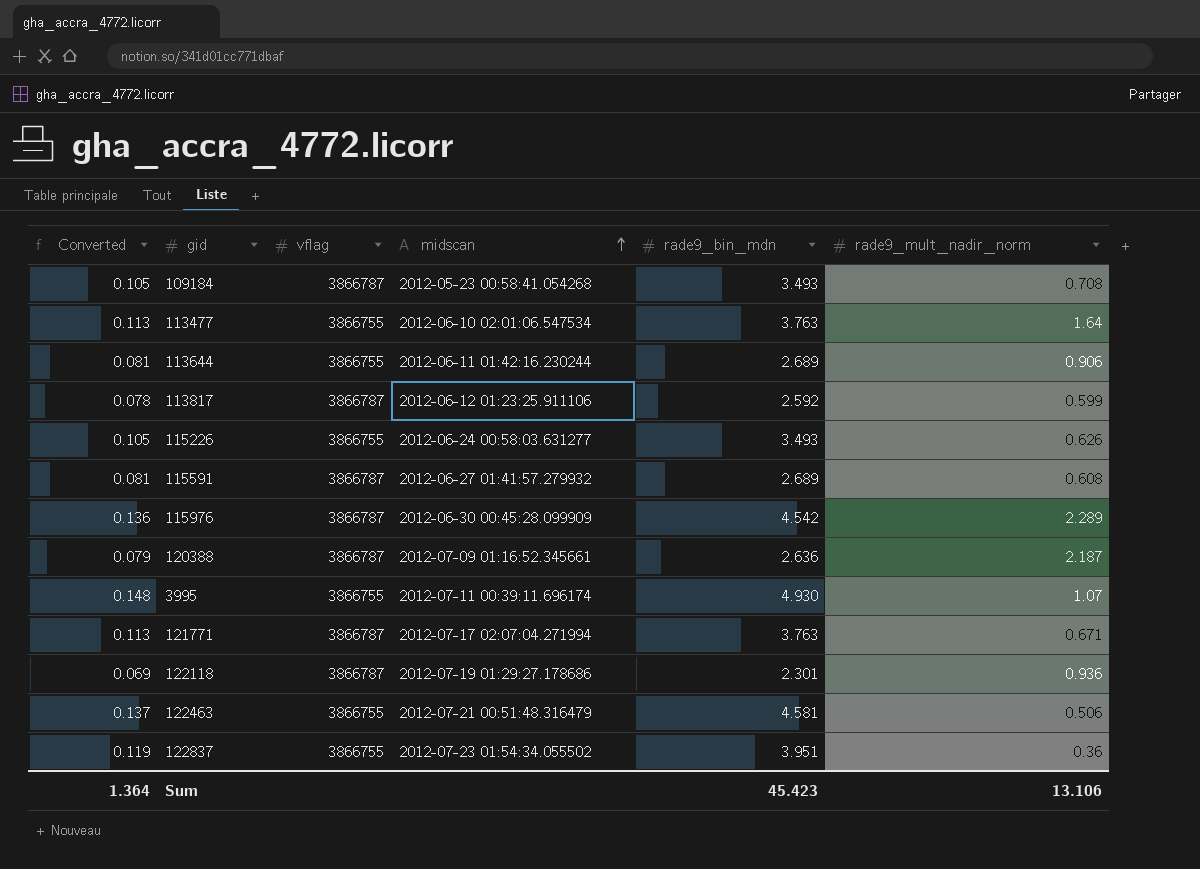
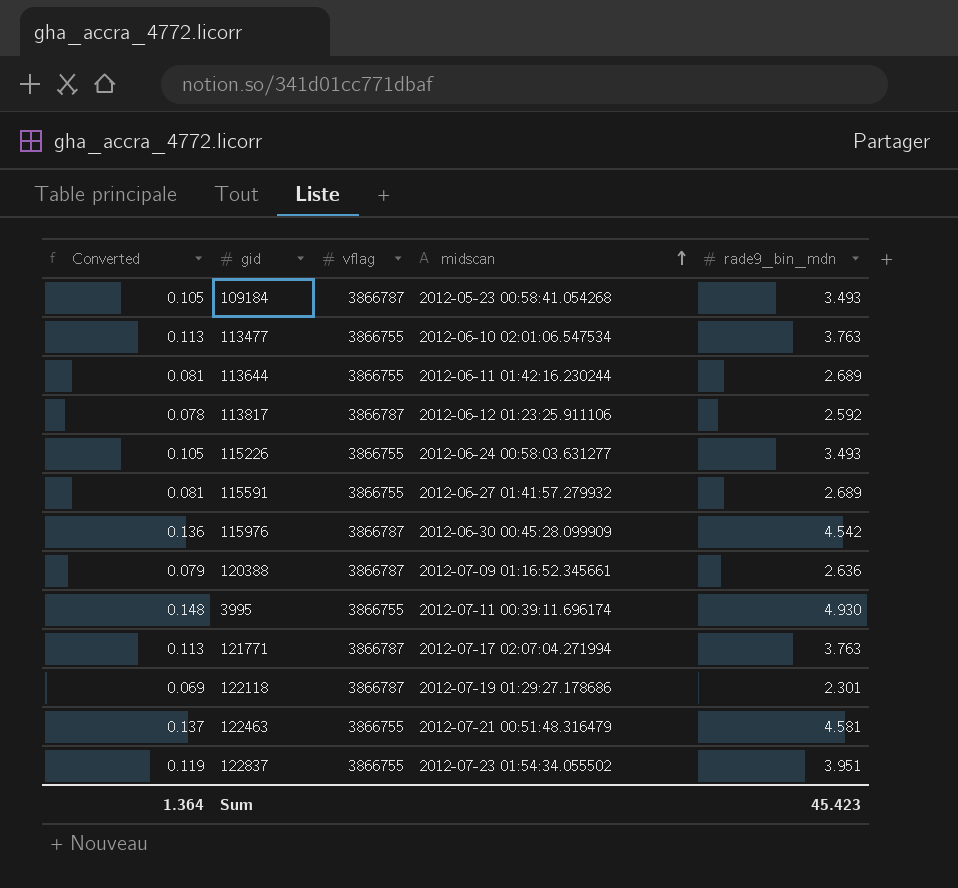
column rade9_mult_nadir_norm | position: 6 -> none
115591 | vflag: 3866787 -> 3866755

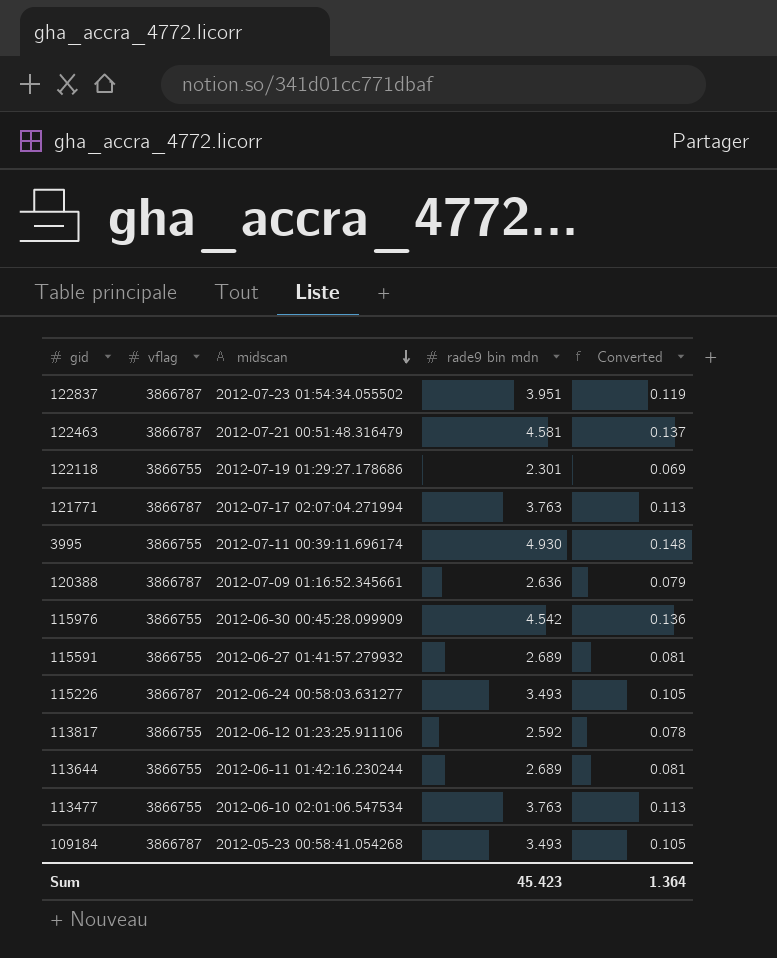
row order: midscan ascending -> midscan descending
column name: rade9_bin_mdn -> rade9 bin mdn
column Converted | position: 1 -> 5
122837 | vflag: 3866755 -> 3866787
122463 | vflag: 3866755 -> 3866787
122118 | vflag: 3866787 -> 3866755
115976 | vflag: 3866787 -> 3866755
115226 | vflag: 3866755 -> 3866787
113817 | vflag: 3866787 -> 3866755

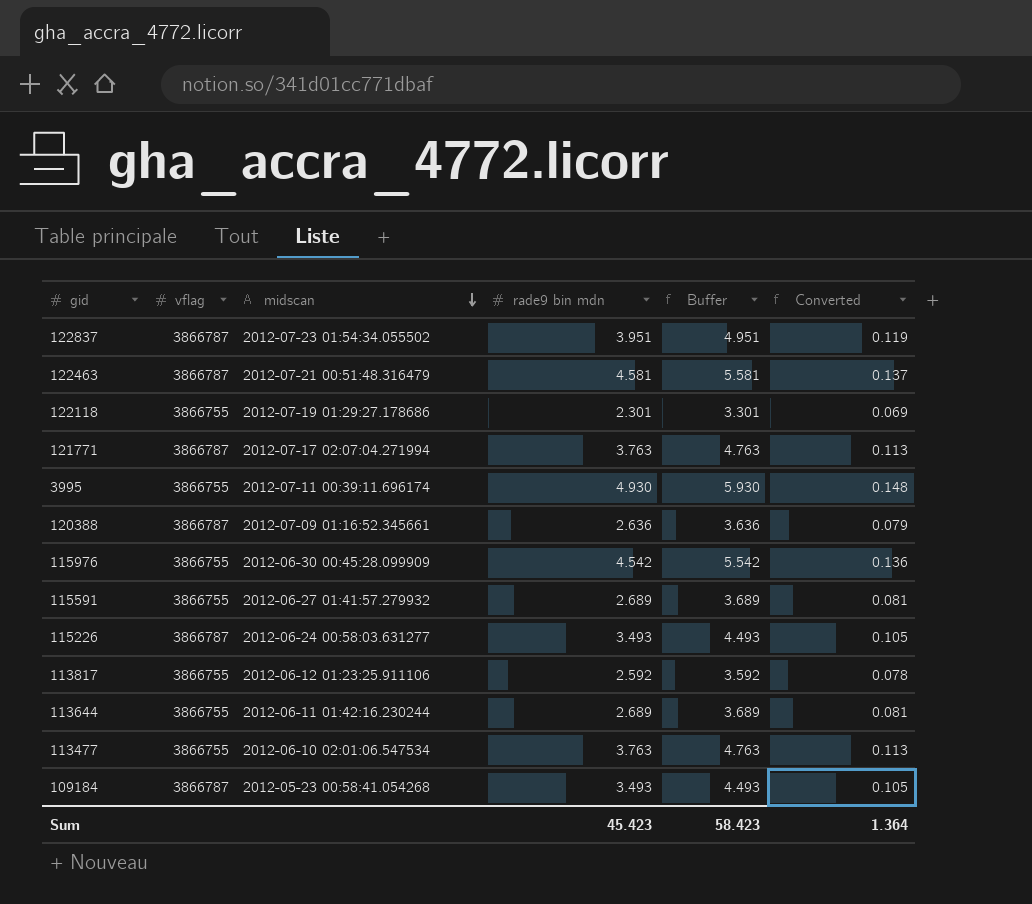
column Buffer | formula: none -> [rade9 bin mdn] + 1

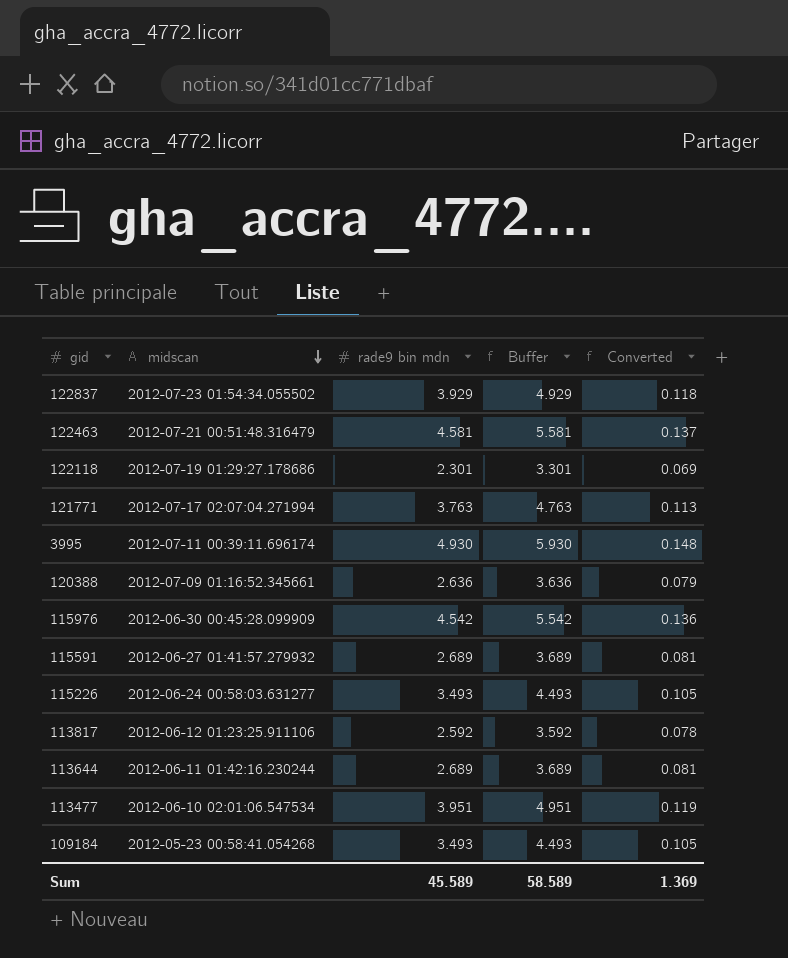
column vflag | position: 2 -> none
122837 | rade9 bin mdn: 3.951 -> 3.929
122837 | Buffer: 4.951 -> 4.929
122837 | Converted: 0.119 -> 0.118
113477 | rade9 bin mdn: 3.763 -> 3.951
113477 | Buffer: 4.763 -> 4.951
113477 | Converted: 0.113 -> 0.119
Sum | rade9 bin mdn: 45.423 -> 45.589
Sum | Buffer: 58.423 -> 58.589
Sum | Converted: 1.364 -> 1.369

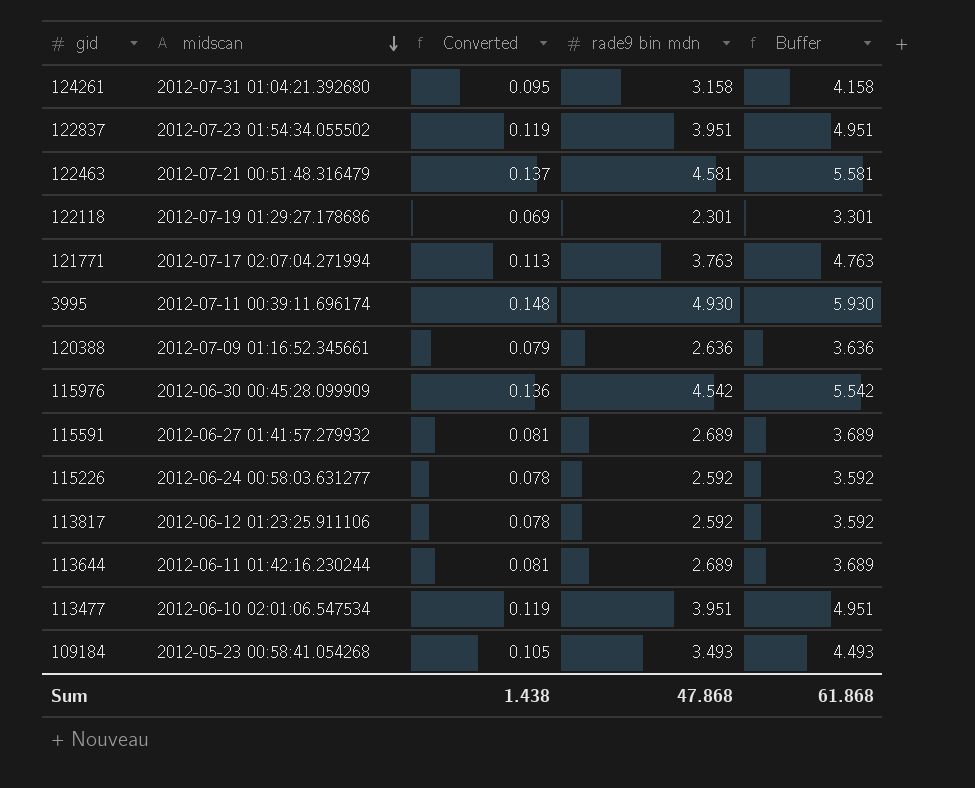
column Converted | position: 5 -> 3
row 124261: none -> 2012-07-31 01:04:21.392680 | 0.095 | 3.158 | 4.158
122837 | Converted: 0.118 -> 0.119
122837 | rade9 bin mdn: 3.929 -> 3.951
122837 | Buffer: 4.929 -> 4.951
115226 | Converted: 0.105 -> 0.078
115226 | rade9 bin mdn: 3.493 -> 2.592
115226 | Buffer: 4.493 -> 3.592
Sum | Converted: 1.369 -> 1.438
Sum | rade9 bin mdn: 45.589 -> 47.868
Sum | Buffer: 58.589 -> 61.868

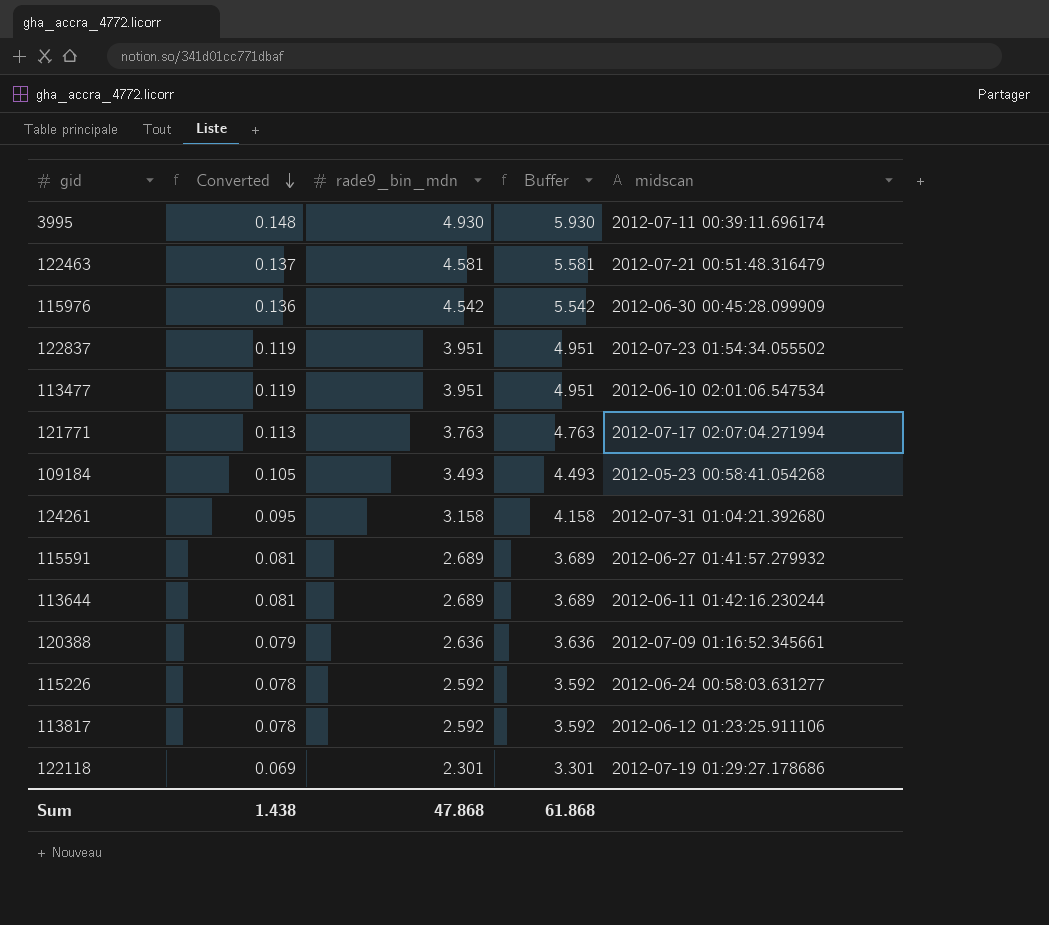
row order: midscan descending -> Converted descending
column name: rade9 bin mdn -> rade9_bin_mdn
column midscan | position: 2 -> 5

